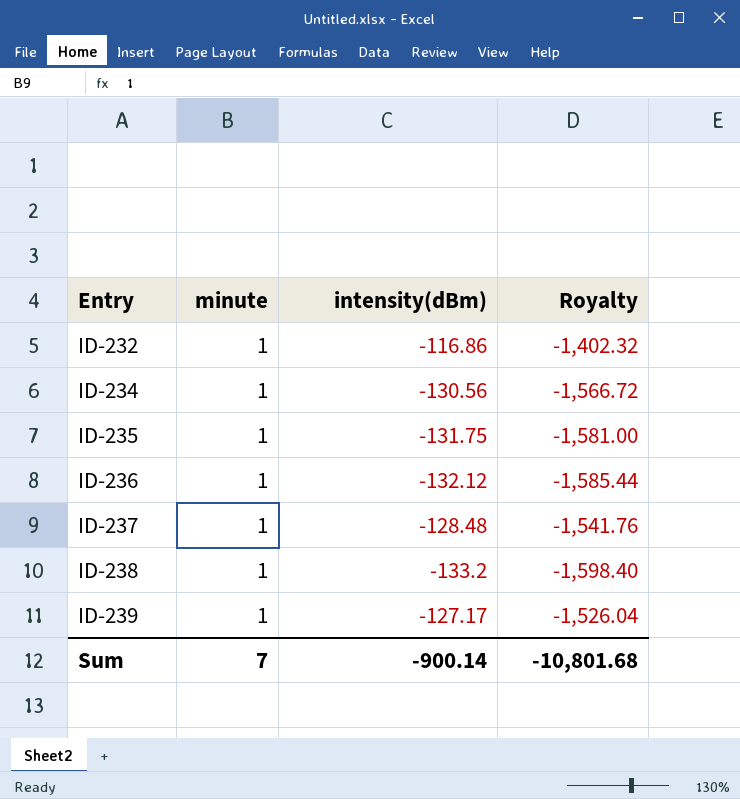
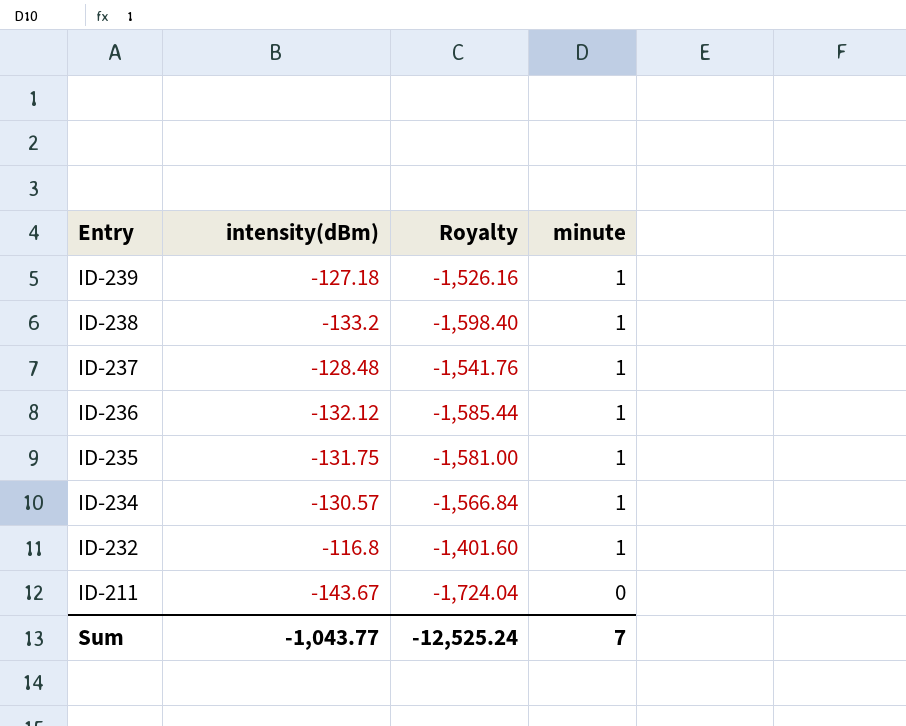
row order: Entry ascending -> Entry descending
column minute | position: 2 -> 4
ID-239 | intensity(dBm): -127.17 -> -127.18
ID-239 | Royalty: -1,526.04 -> -1,526.16
ID-234 | intensity(dBm): -130.56 -> -130.57
ID-234 | Royalty: -1,566.72 -> -1,566.84
ID-232 | intensity(dBm): -116.86 -> -116.8
ID-232 | Royalty: -1,402.32 -> -1,401.60
row ID-211: none -> -143.67 | -1,724.04 | 0
Sum | intensity(dBm): -900.14 -> -1,043.77
Sum | Royalty: -10,801.68 -> -12,525.24

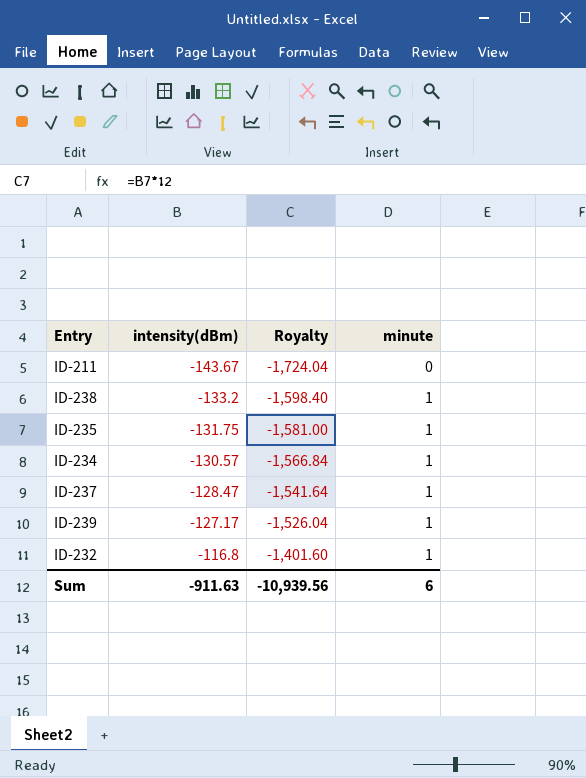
row order: Entry descending -> intensity(dBm) ascending
row ID-236: -132.12 | -1,585.44 | 1 -> none
ID-237 | intensity(dBm): -128.48 -> -128.47
ID-237 | Royalty: -1,541.76 -> -1,541.64
ID-239 | intensity(dBm): -127.18 -> -127.17
ID-239 | Royalty: -1,526.16 -> -1,526.04
Sum | intensity(dBm): -1,043.77 -> -911.63
Sum | Royalty: -12,525.24 -> -10,939.56
Sum | minute: 7 -> 6

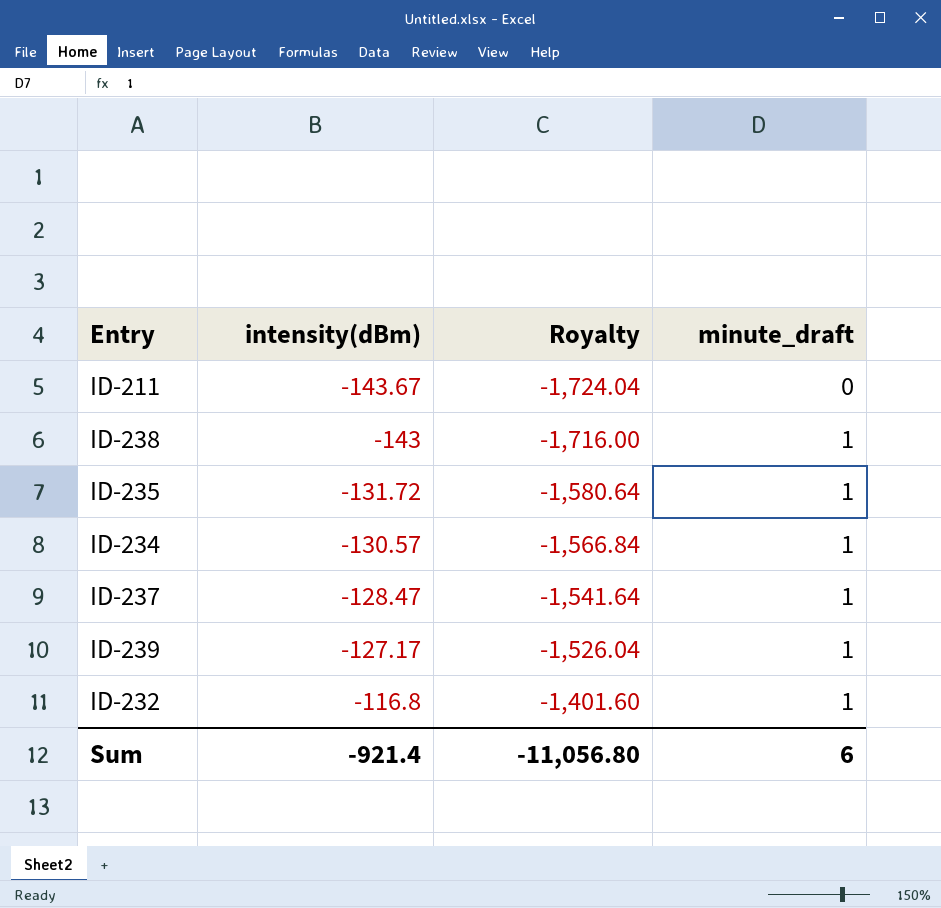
column name: minute -> minute_draft
ID-238 | intensity(dBm): -133.2 -> -143
ID-238 | Royalty: -1,598.40 -> -1,716.00
ID-235 | intensity(dBm): -131.75 -> -131.72
ID-235 | Royalty: -1,581.00 -> -1,580.64
Sum | intensity(dBm): -911.63 -> -921.4
Sum | Royalty: -10,939.56 -> -11,056.80

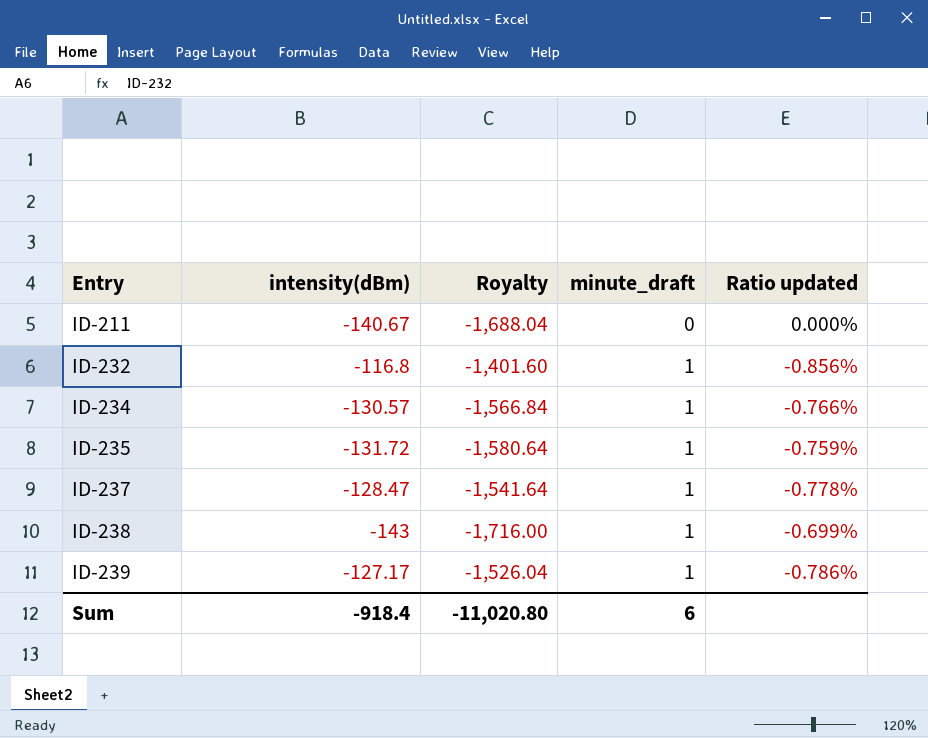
row order: intensity(dBm) ascending -> Entry ascending
column Ratio updated | formula: none -> [minute_draft] / [intensity(dBm)]
ID-211 | intensity(dBm): -143.67 -> -140.67
ID-211 | Royalty: -1,724.04 -> -1,688.04
Sum | intensity(dBm): -921.4 -> -918.4
Sum | Royalty: -11,056.80 -> -11,020.80

